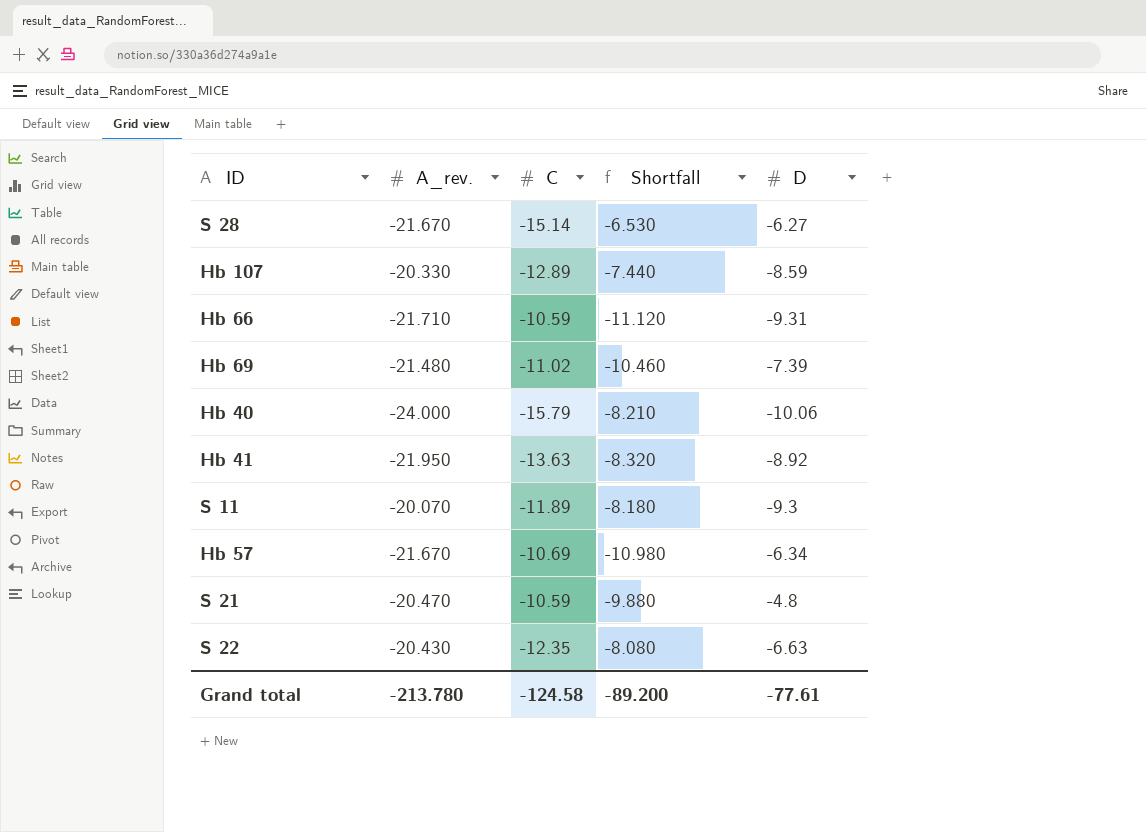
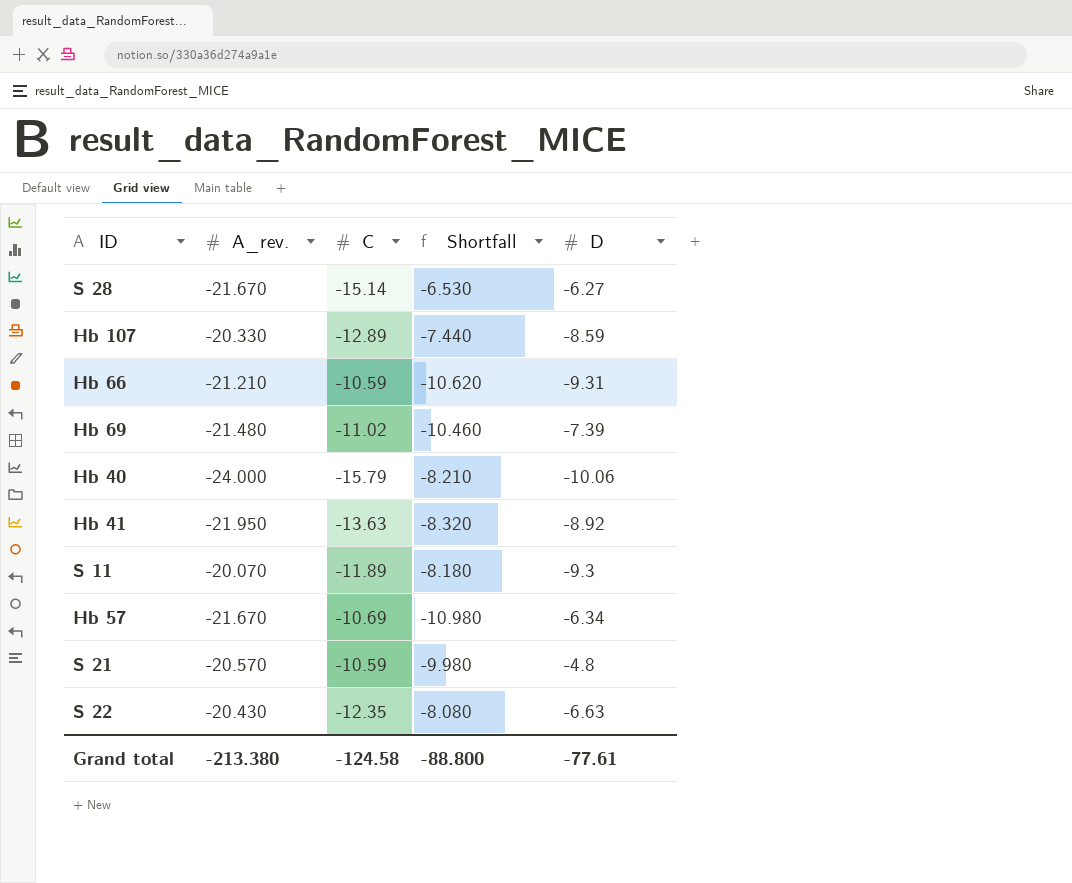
Hb 66 | A_rev.: -21.710 -> -21.210
Hb 66 | Shortfall: -11.120 -> -10.620
S 21 | A_rev.: -20.470 -> -20.570
S 21 | Shortfall: -9.880 -> -9.980
Grand total | A_rev.: -213.780 -> -213.380
Grand total | Shortfall: -89.200 -> -88.800

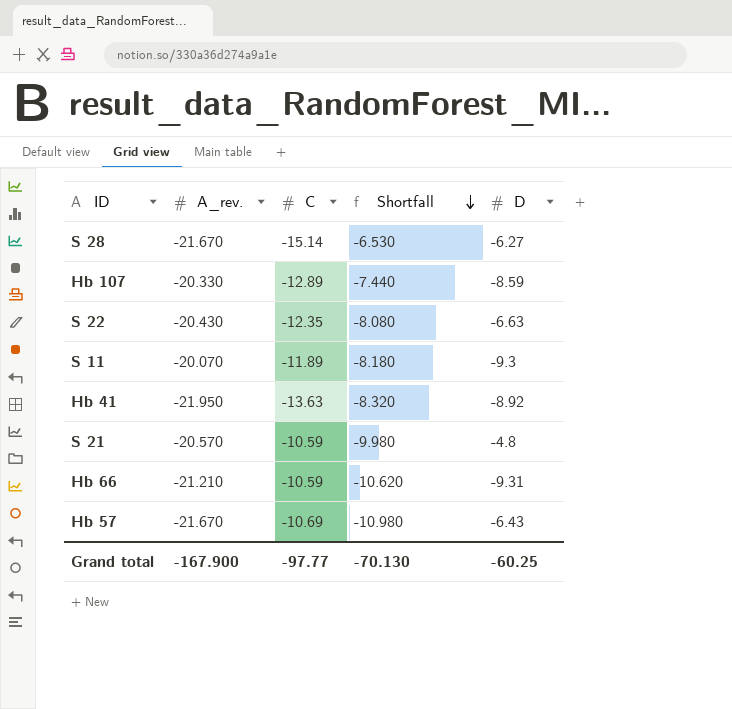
row order: none -> Shortfall descending
row Hb 69: -21.480 | -11.02 | -10.460 | -7.39 -> none
row Hb 40: -24.000 | -15.79 | -8.210 | -10.06 -> none
Hb 57 | D: -6.34 -> -6.43
Grand total | A_rev.: -213.380 -> -167.900
Grand total | C: -124.58 -> -97.77
Grand total | Shortfall: -88.800 -> -70.130
Grand total | D: -77.61 -> -60.25

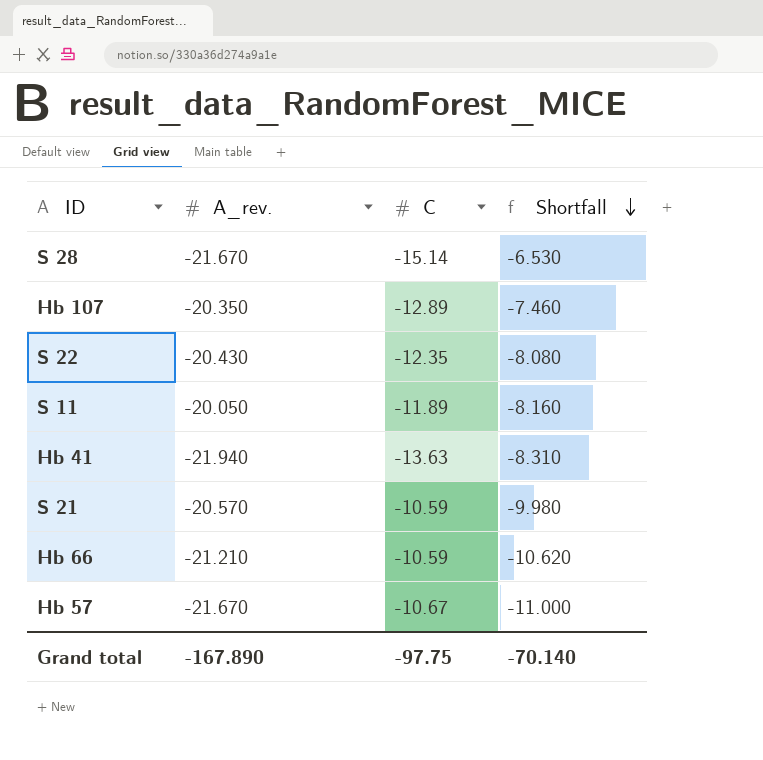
column D | position: 5 -> none
Hb 107 | A_rev.: -20.330 -> -20.350
Hb 107 | Shortfall: -7.440 -> -7.460
S 11 | A_rev.: -20.070 -> -20.050
S 11 | Shortfall: -8.180 -> -8.160
Hb 41 | A_rev.: -21.950 -> -21.940
Hb 41 | Shortfall: -8.320 -> -8.310
Hb 57 | C: -10.69 -> -10.67
Hb 57 | Shortfall: -10.980 -> -11.000
Grand total | A_rev.: -167.900 -> -167.890
Grand total | C: -97.77 -> -97.75
Grand total | Shortfall: -70.130 -> -70.140

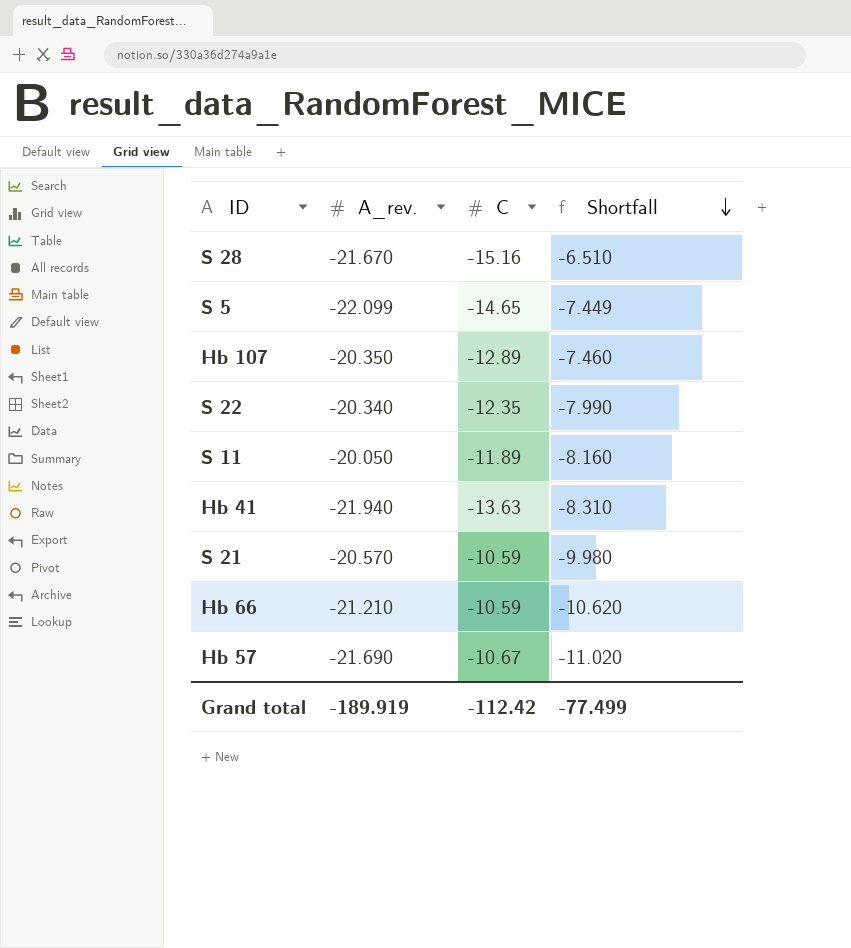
S 28 | C: -15.14 -> -15.16
S 28 | Shortfall: -6.530 -> -6.510
row S 5: none -> -22.099 | -14.65 | -7.449
S 22 | A_rev.: -20.430 -> -20.340
S 22 | Shortfall: -8.080 -> -7.990
Hb 57 | A_rev.: -21.670 -> -21.690
Hb 57 | Shortfall: -11.000 -> -11.020
Grand total | A_rev.: -167.890 -> -189.919
Grand total | C: -97.75 -> -112.42
Grand total | Shortfall: -70.140 -> -77.499

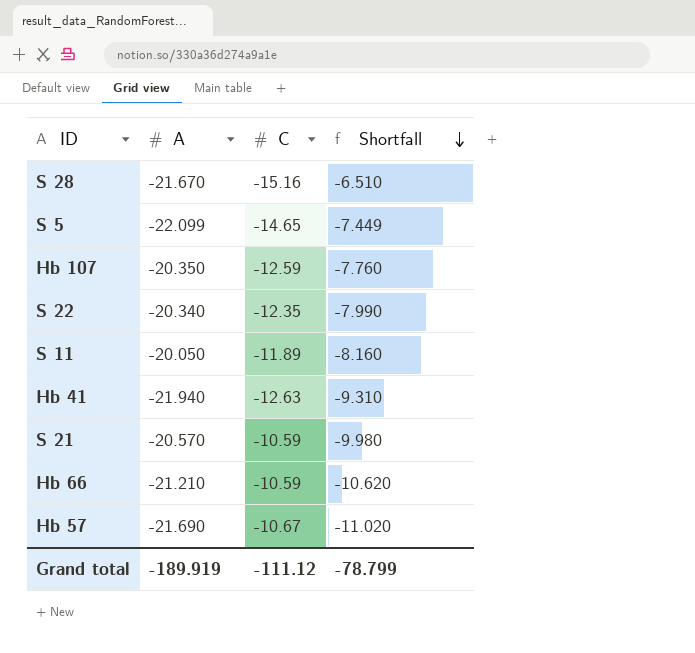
column name: A_rev. -> A
Hb 107 | C: -12.89 -> -12.59
Hb 107 | Shortfall: -7.460 -> -7.760
Hb 41 | C: -13.63 -> -12.63
Hb 41 | Shortfall: -8.310 -> -9.310
Grand total | C: -112.42 -> -111.12
Grand total | Shortfall: -77.499 -> -78.799

